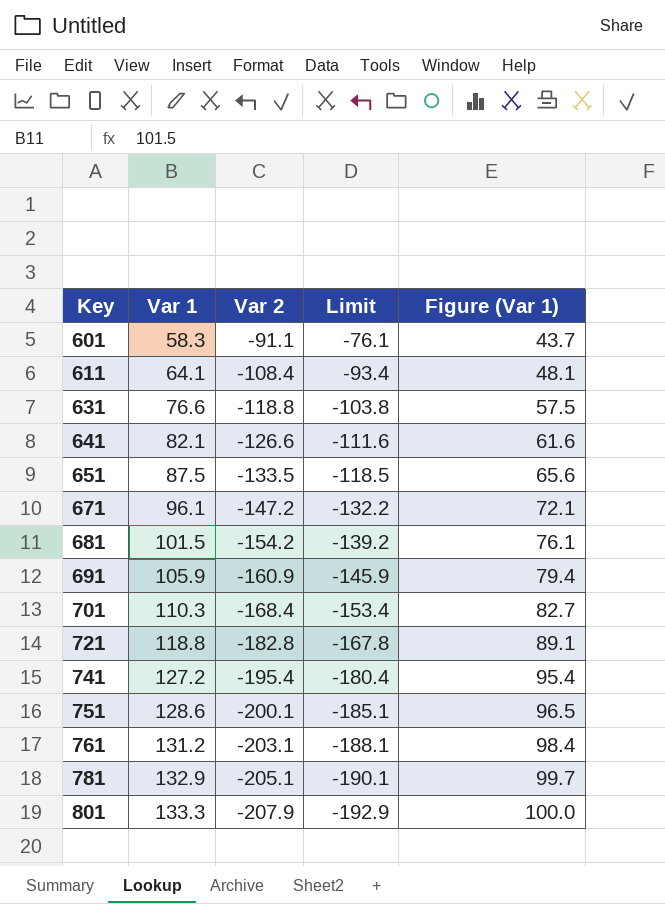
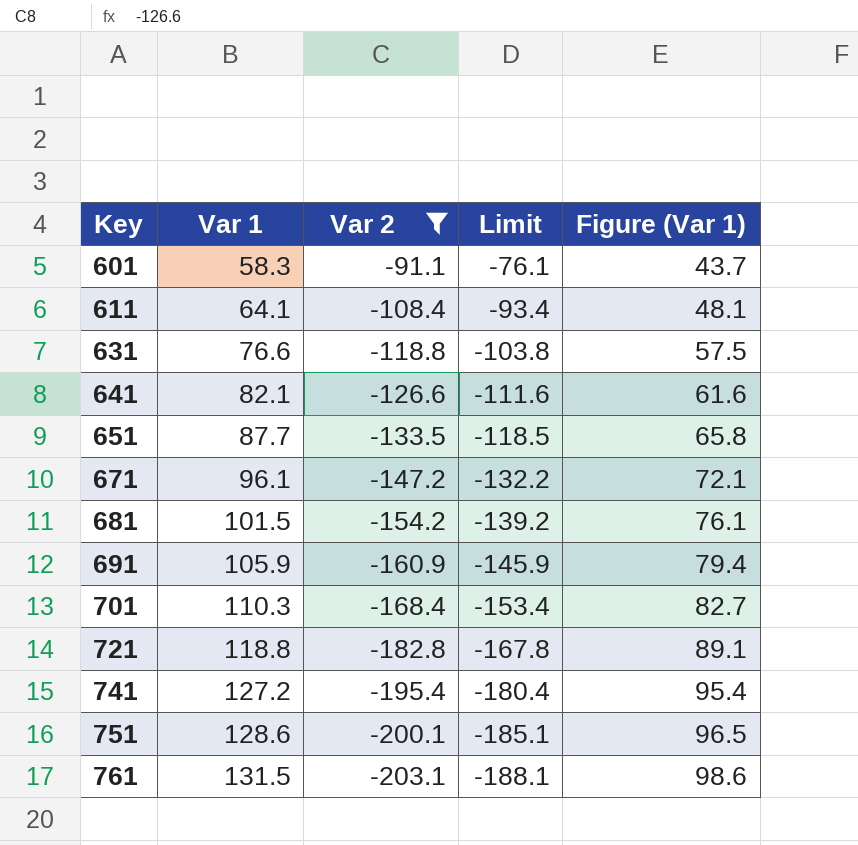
filter: none -> Var 2 >= -203.1
651 | Var 1: 87.5 -> 87.7
651 | Figure (Var 1): 65.6 -> 65.8
761 | Var 1: 131.2 -> 131.5
761 | Figure (Var 1): 98.4 -> 98.6

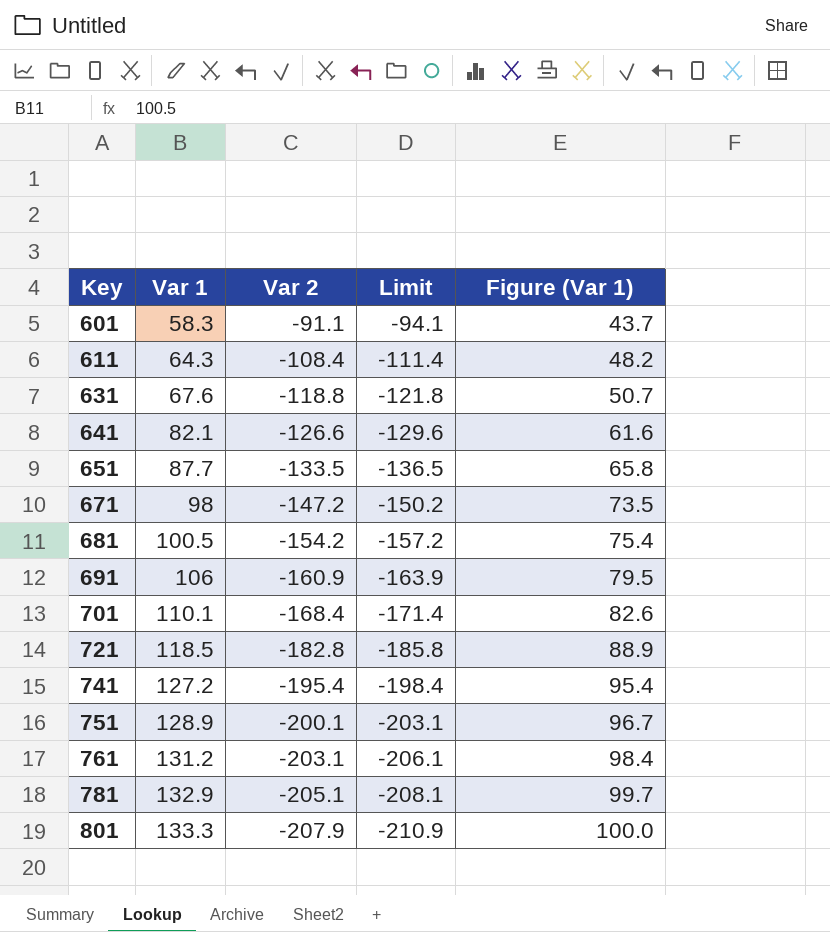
filter: Var 2 >= -203.1 -> none
column Limit | formula: [Var 2] + 15 -> [Var 2] - 3
611 | Var 1: 64.1 -> 64.3
611 | Figure (Var 1): 48.1 -> 48.2
631 | Var 1: 76.6 -> 67.6
631 | Figure (Var 1): 57.5 -> 50.7
671 | Var 1: 96.1 -> 98
671 | Figure (Var 1): 72.1 -> 73.5
681 | Var 1: 101.5 -> 100.5
681 | Figure (Var 1): 76.1 -> 75.4
691 | Var 1: 105.9 -> 106
691 | Figure (Var 1): 79.4 -> 79.5
701 | Var 1: 110.3 -> 110.1
701 | Figure (Var 1): 82.7 -> 82.6
721 | Var 1: 118.8 -> 118.5
721 | Figure (Var 1): 89.1 -> 88.9
751 | Var 1: 128.6 -> 128.9
751 | Figure (Var 1): 96.5 -> 96.7
761 | Var 1: 131.5 -> 131.2
761 | Figure (Var 1): 98.6 -> 98.4

